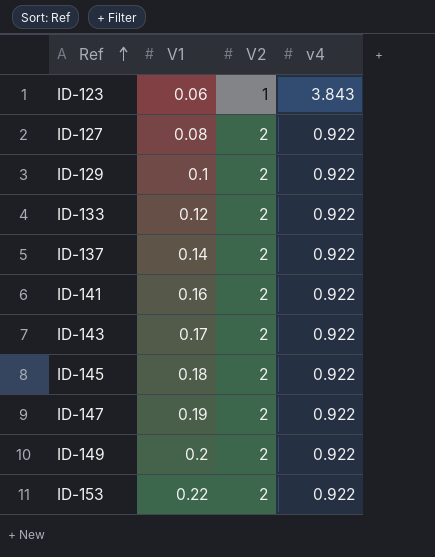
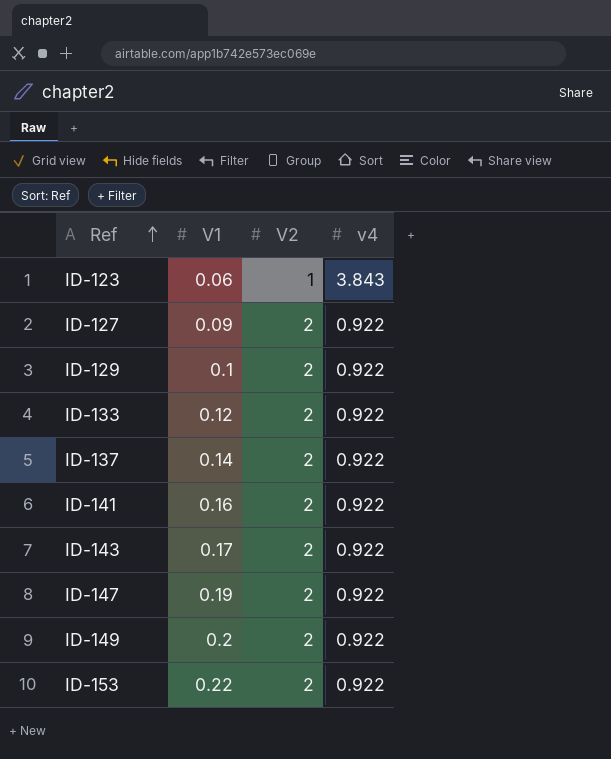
row ID-145: 0.18 | 2 | 0.922 -> none
ID-127 | V1: 0.08 -> 0.09

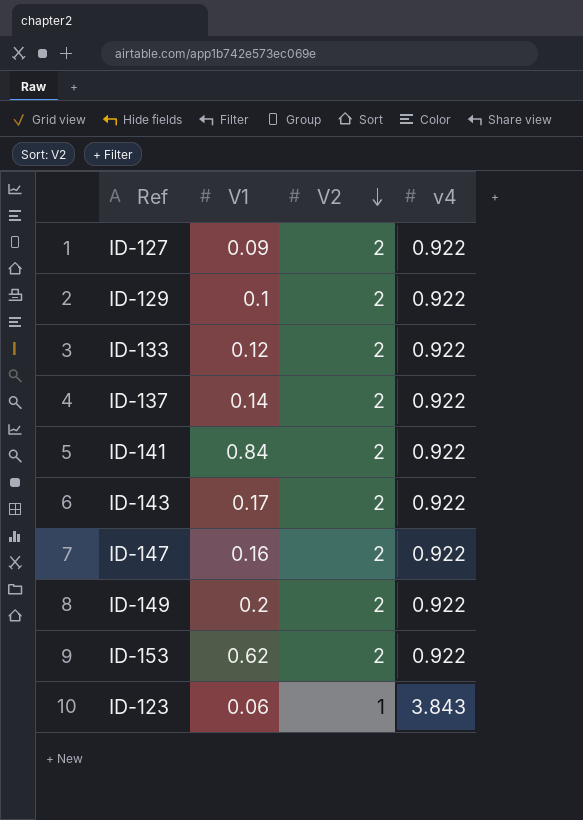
row order: Ref ascending -> V2 descending
ID-141 | V1: 0.16 -> 0.84
ID-147 | V1: 0.19 -> 0.16
ID-153 | V1: 0.22 -> 0.62

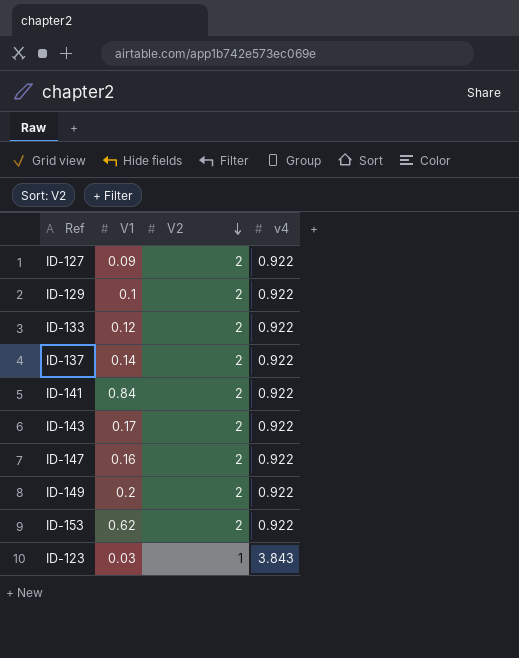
ID-123 | V1: 0.06 -> 0.03

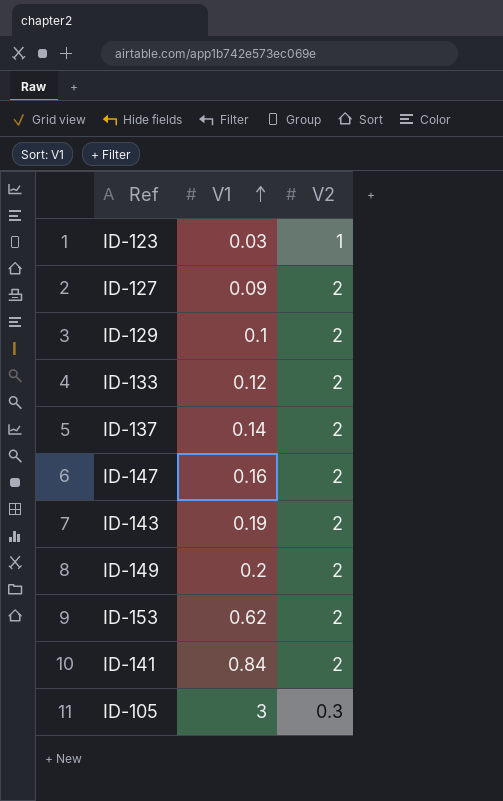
row order: V2 descending -> V1 ascending
column v4 | position: 4 -> none
ID-143 | V1: 0.17 -> 0.19
row ID-105: none -> 3 | 0.3

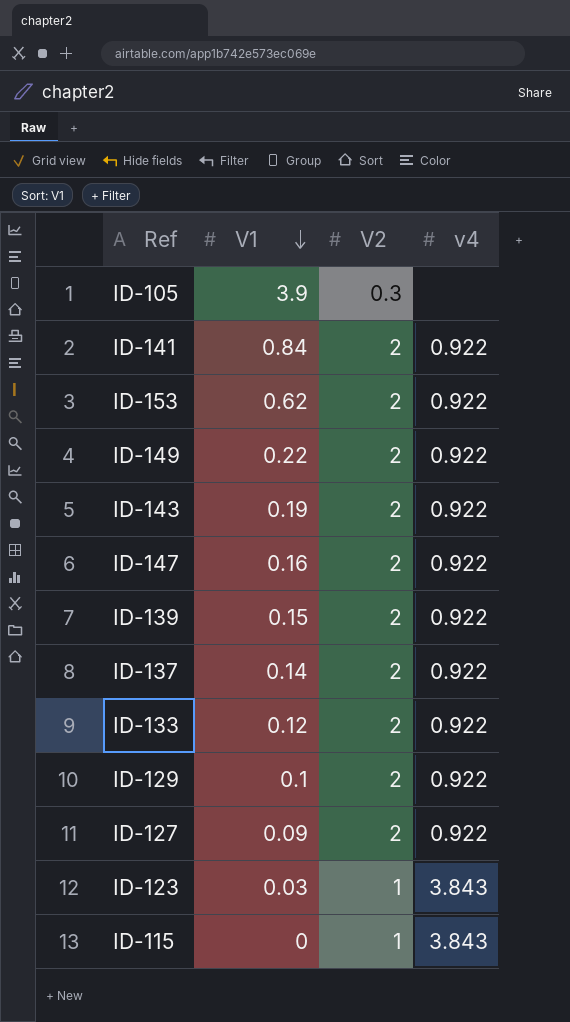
row order: V1 ascending -> V1 descending
column v4 | position: none -> 4
ID-105 | V1: 3 -> 3.9
ID-149 | V1: 0.2 -> 0.22
row ID-139: none -> 0.15 | 2 | 0.922
row ID-115: none -> 0 | 1 | 3.843

